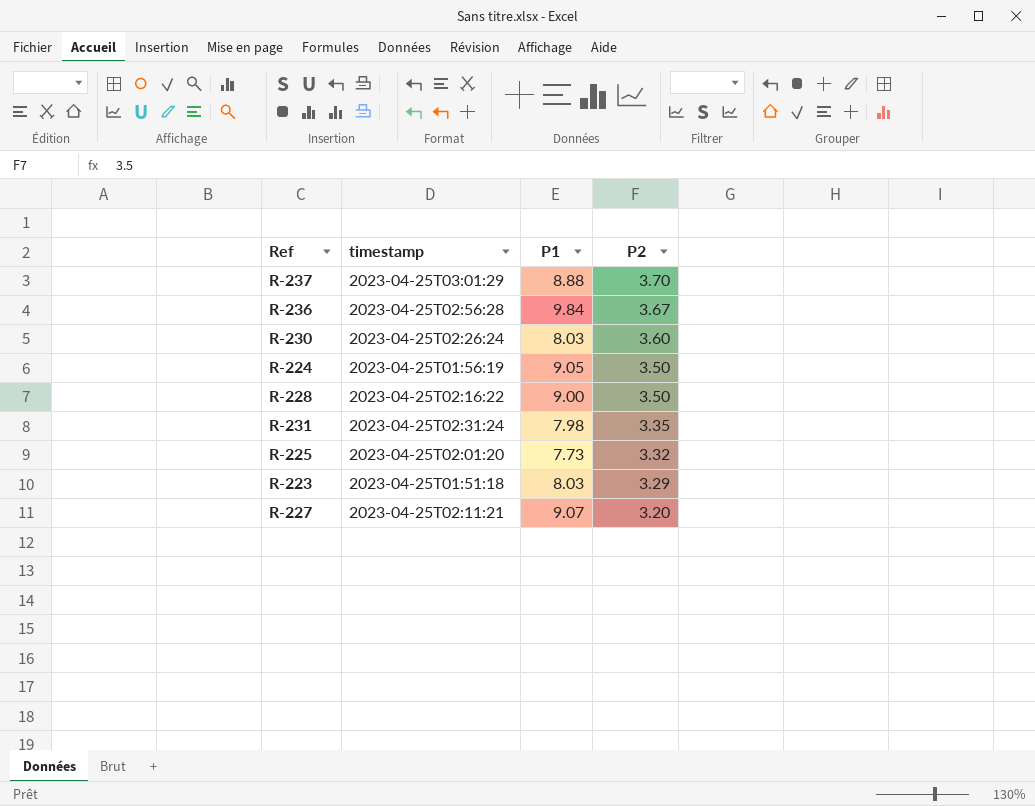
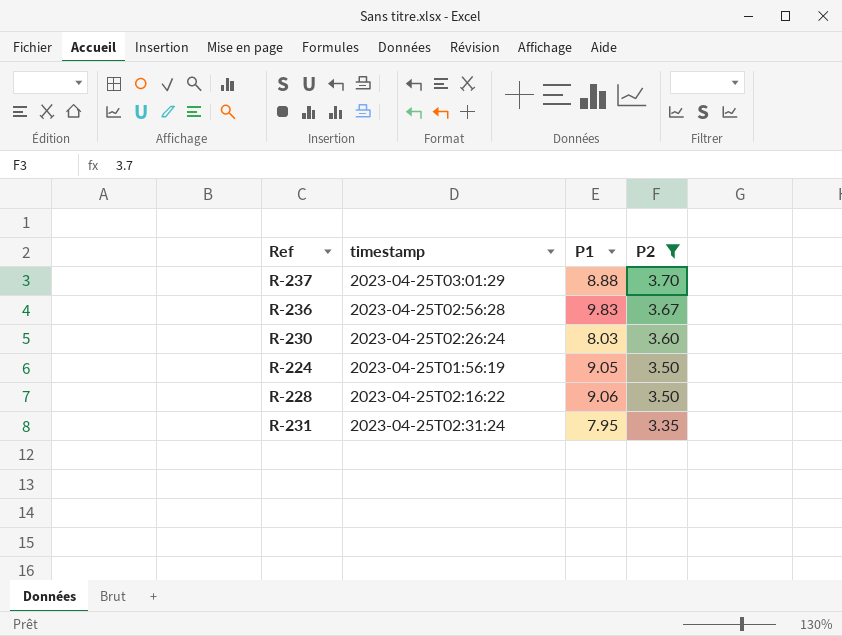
filter: none -> P2 >= 3.35
R-236 | P1: 9.84 -> 9.83
R-228 | P1: 9.00 -> 9.06
R-231 | P1: 7.98 -> 7.95

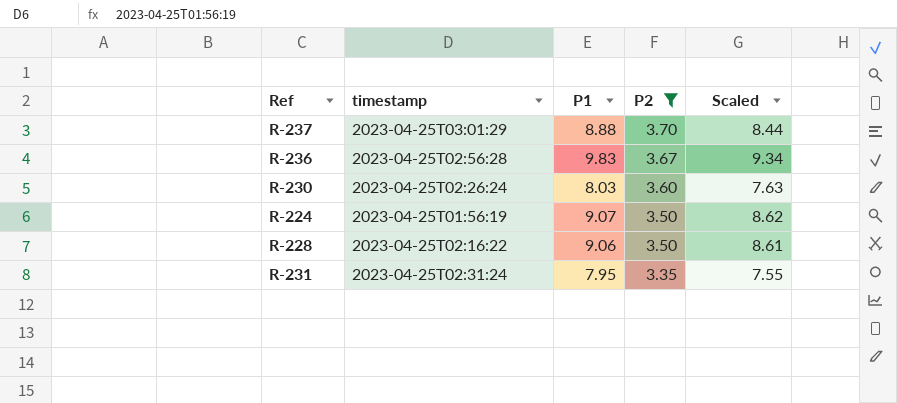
column Scaled | formula: none -> [P1] * 0.95
R-224 | P1: 9.05 -> 9.07

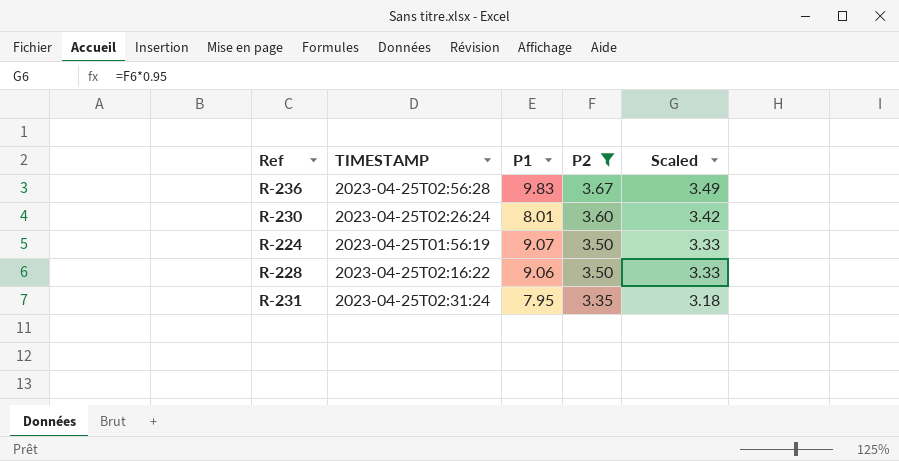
column name: timestamp -> TIMESTAMP
column Scaled | formula: [P1] * 0.95 -> [P2] * 0.95
row R-237: 2023-04-25T03:01:29 | 8.88 | 3.70 | 8.44 -> none
R-230 | P1: 8.03 -> 8.01

